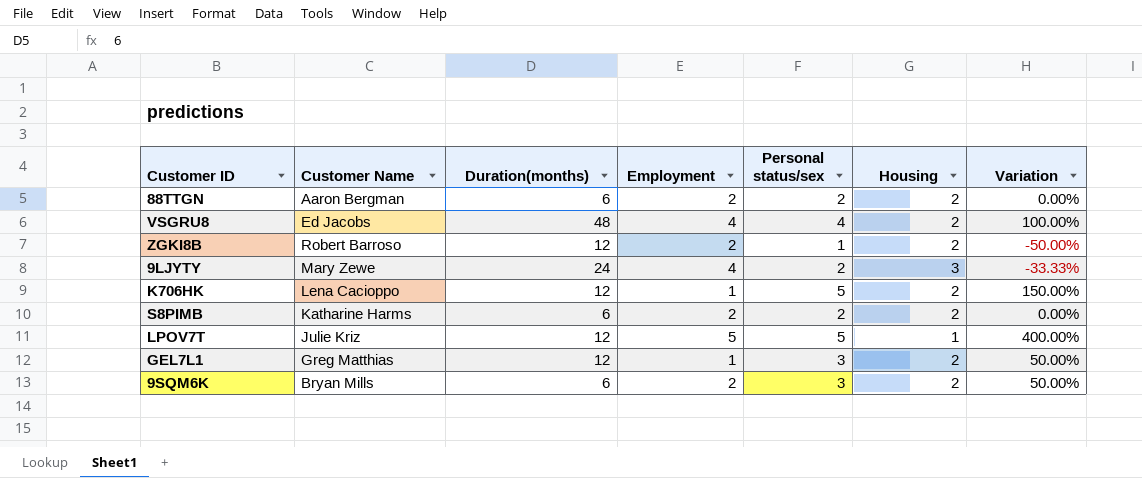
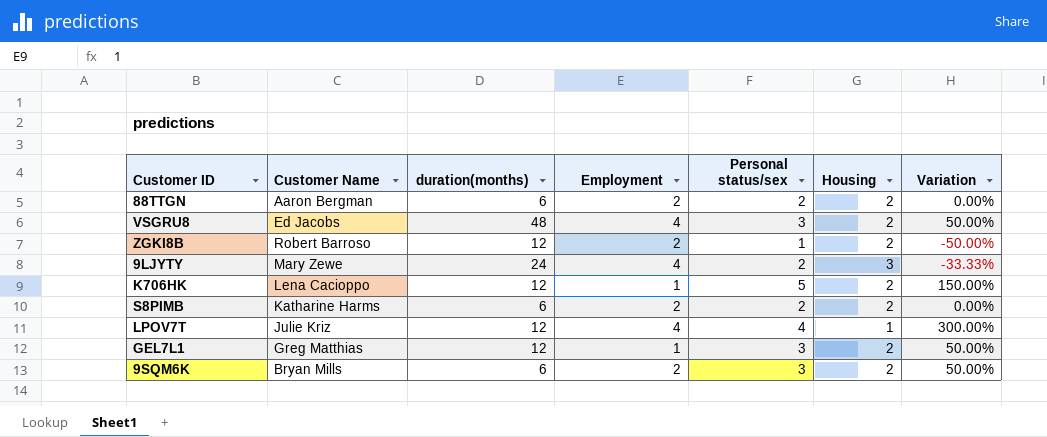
column name: Duration(months) -> duration(months)
VSGRU8 | Personal status/sex: 4 -> 3
VSGRU8 | Variation: 100.00% -> 50.00%
LPOV7T | Employment: 5 -> 4
LPOV7T | Personal status/sex: 5 -> 4
LPOV7T | Variation: 400.00% -> 300.00%

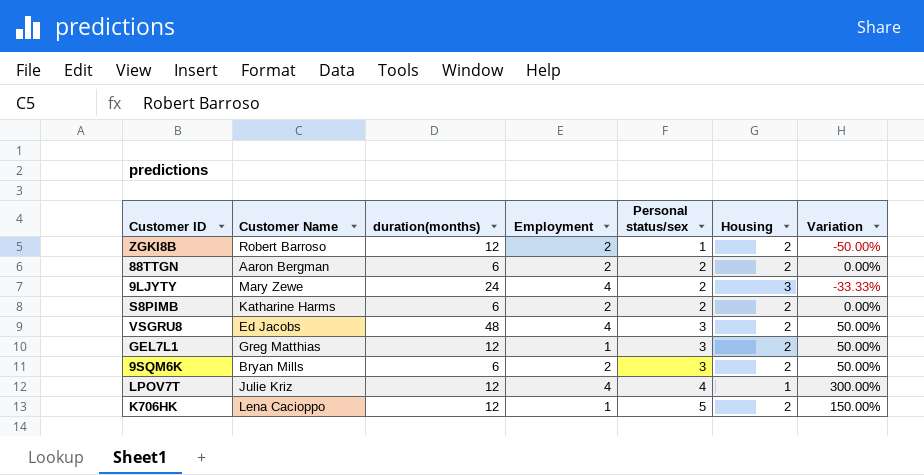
row order: none -> Personal status/sex ascending

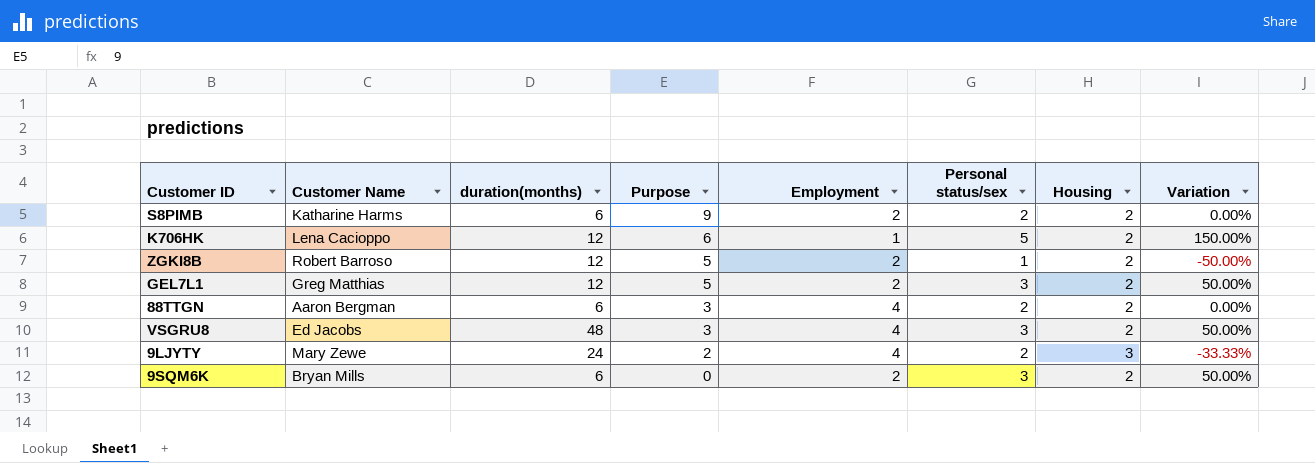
row order: Personal status/sex ascending -> Purpose descending
column Purpose | position: none -> 4
row LPOV7T: Julie Kriz | 12 | 4 | 4 | 1 | 300.00% -> none
GEL7L1 | Employment: 1 -> 2
88TTGN | Employment: 2 -> 4

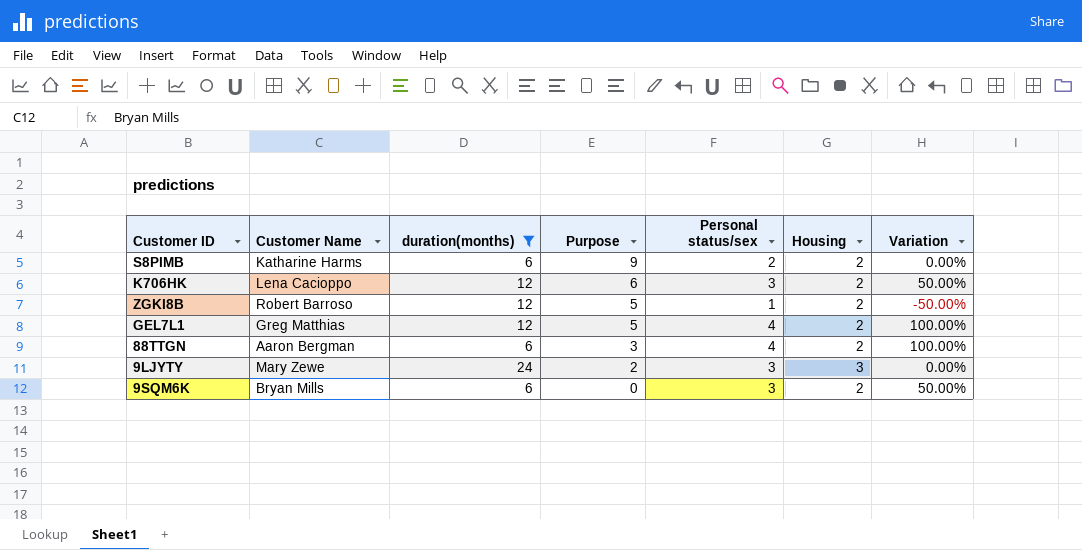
filter: none -> duration(months) != 48
column Employment | position: 5 -> none
K706HK | Personal status/sex: 5 -> 3
K706HK | Variation: 150.00% -> 50.00%
GEL7L1 | Personal status/sex: 3 -> 4
GEL7L1 | Variation: 50.00% -> 100.00%
88TTGN | Personal status/sex: 2 -> 4
88TTGN | Variation: 0.00% -> 100.00%
9LJYTY | Personal status/sex: 2 -> 3
9LJYTY | Variation: -33.33% -> 0.00%

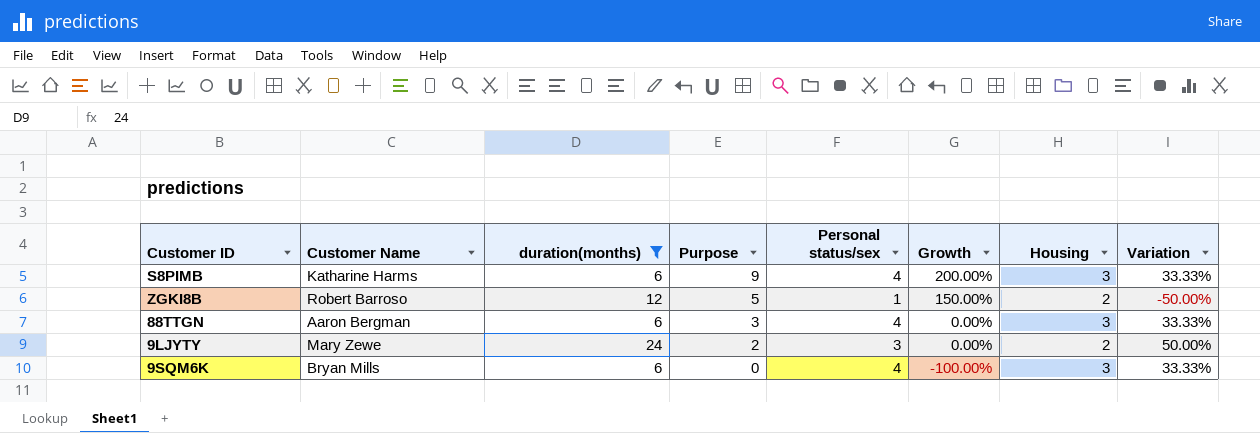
column Growth | formula: none -> ([Purpose] - [Housing]) / [Housing]
row K706HK: Lena Cacioppo | 12 | 6 | 3 | 2 | 50.00% -> none
row GEL7L1: Greg Matthias | 12 | 5 | 4 | 2 | 100.00% -> none
S8PIMB | Personal status/sex: 2 -> 4
S8PIMB | Housing: 2 -> 3
S8PIMB | Variation: 0.00% -> 33.33%
88TTGN | Housing: 2 -> 3
88TTGN | Variation: 100.00% -> 33.33%
9LJYTY | Housing: 3 -> 2
9LJYTY | Variation: 0.00% -> 50.00%
9SQM6K | Personal status/sex: 3 -> 4
9SQM6K | Housing: 2 -> 3
9SQM6K | Variation: 50.00% -> 33.33%

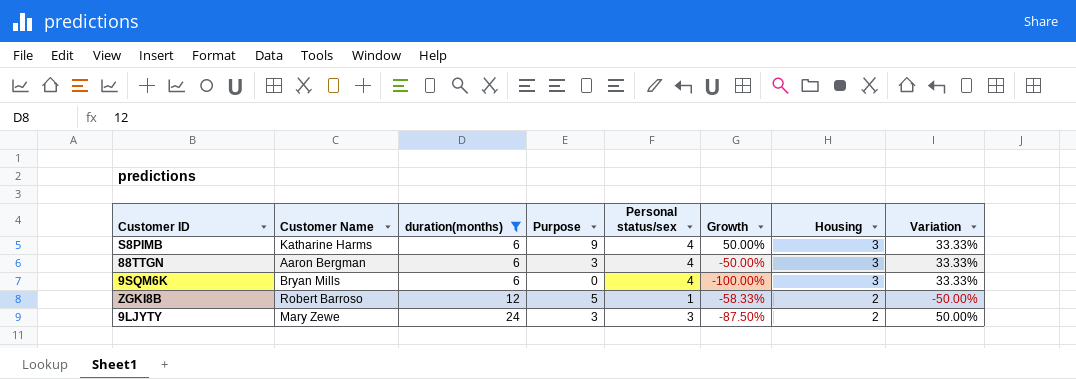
row order: Purpose descending -> duration(months) ascending
column Growth | formula: ([Purpose] - [Housing]) / [Housing] -> ([Purpose] - [duration(months)]) / [duration(months)]
9LJYTY | Purpose: 2 -> 3

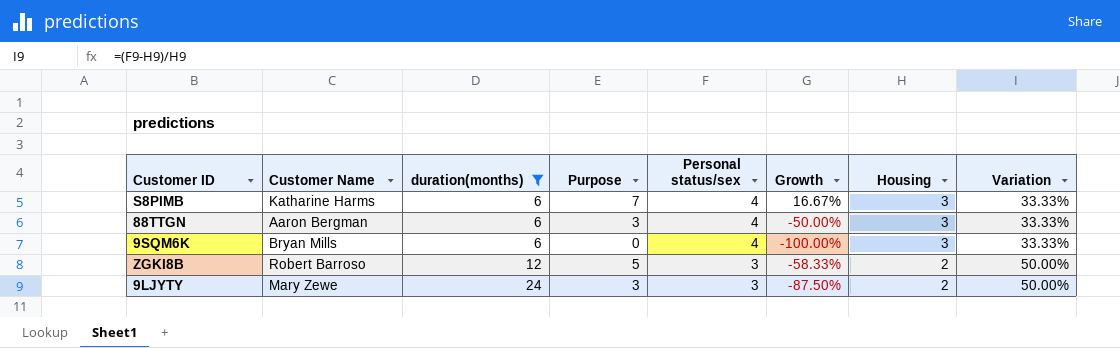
S8PIMB | Purpose: 9 -> 7
S8PIMB | Growth: 50.00% -> 16.67%
ZGKI8B | Personal status/sex: 1 -> 3
ZGKI8B | Variation: -50.00% -> 50.00%

